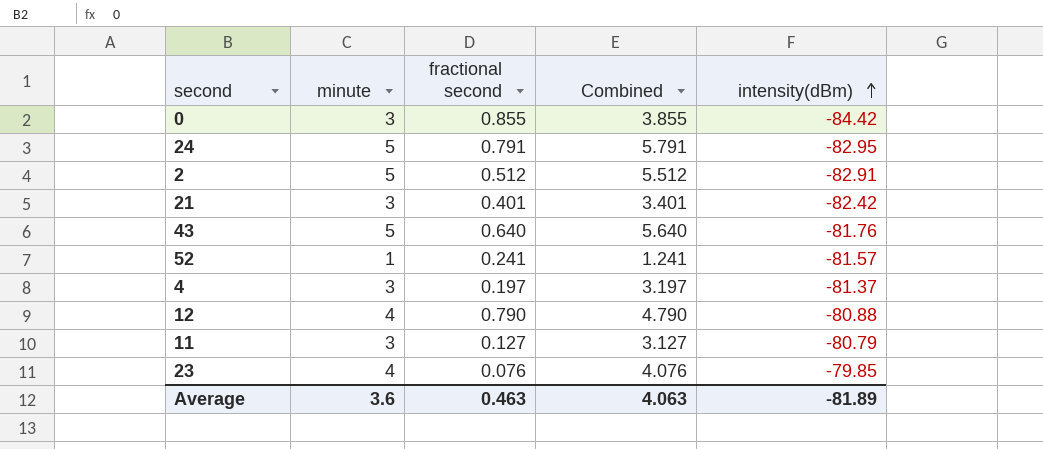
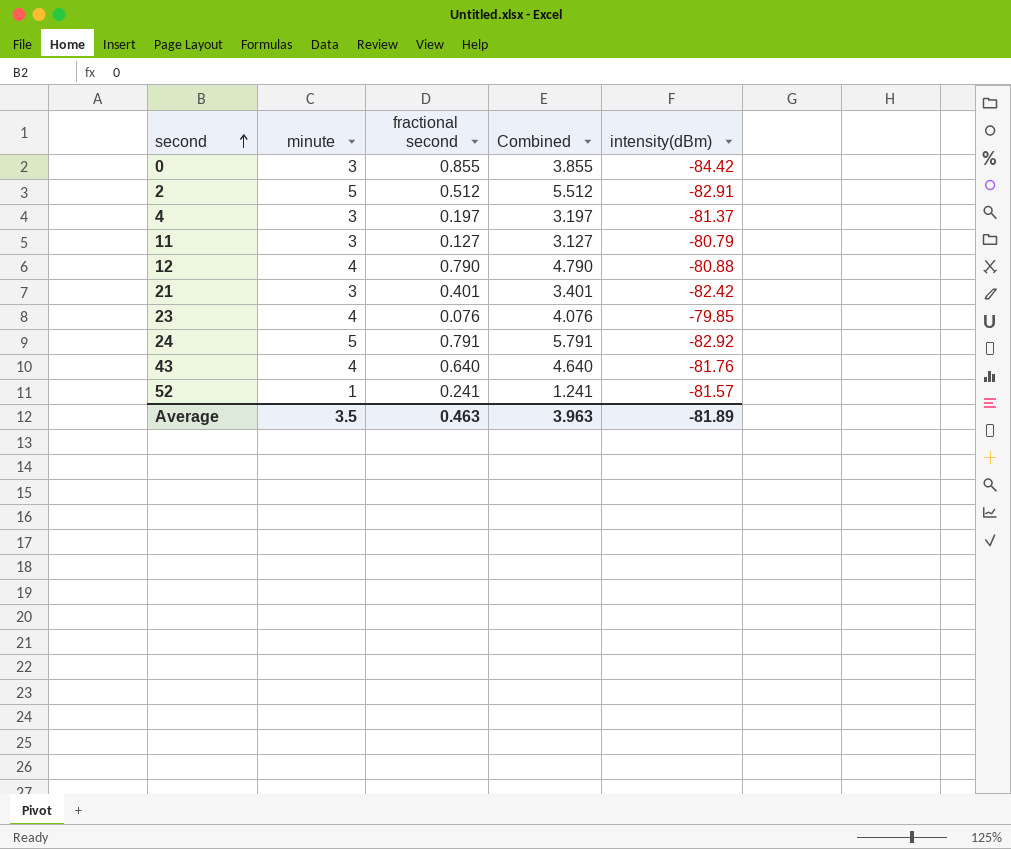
row order: intensity(dBm) ascending -> second ascending
24 | intensity(dBm): -82.95 -> -82.92
43 | minute: 5 -> 4
43 | Combined: 5.640 -> 4.640
Average | minute: 3.6 -> 3.5
Average | Combined: 4.063 -> 3.963

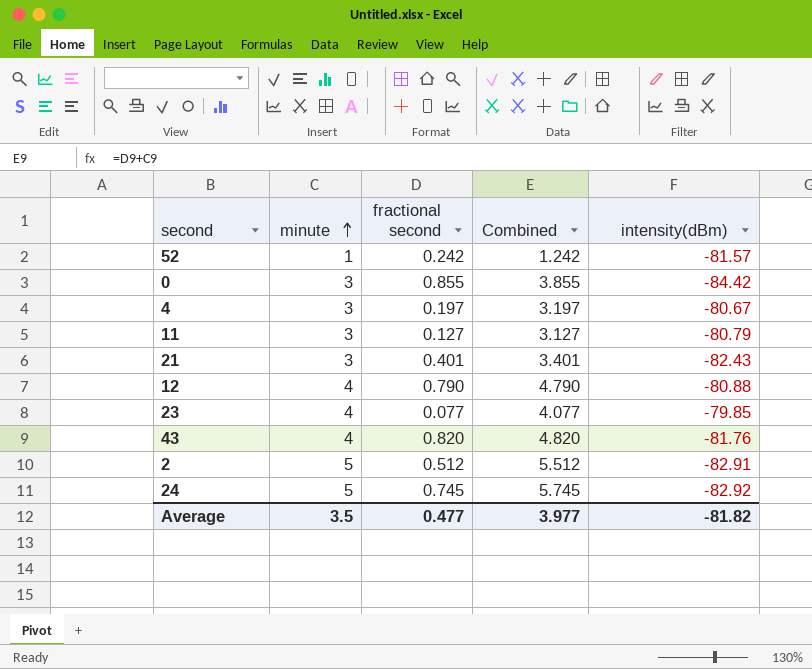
row order: second ascending -> minute ascending
52 | fractional second: 0.241 -> 0.242
52 | Combined: 1.241 -> 1.242
4 | intensity(dBm): -81.37 -> -80.67
21 | intensity(dBm): -82.42 -> -82.43
23 | fractional second: 0.076 -> 0.077
23 | Combined: 4.076 -> 4.077
43 | fractional second: 0.640 -> 0.820
43 | Combined: 4.640 -> 4.820
24 | fractional second: 0.791 -> 0.745
24 | Combined: 5.791 -> 5.745
Average | fractional second: 0.463 -> 0.477
Average | Combined: 3.963 -> 3.977
Average | intensity(dBm): -81.89 -> -81.82

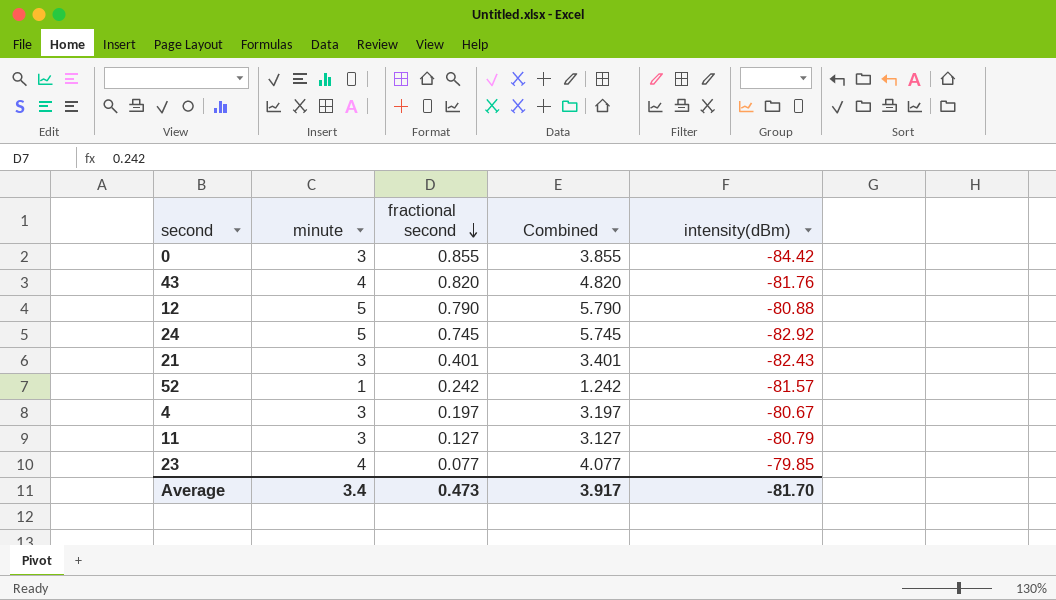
row order: minute ascending -> fractional second descending
row 2: 5 | 0.512 | 5.512 | -82.91 -> none
12 | minute: 4 -> 5
12 | Combined: 4.790 -> 5.790
Average | minute: 3.5 -> 3.4
Average | fractional second: 0.477 -> 0.473
Average | Combined: 3.977 -> 3.917
Average | intensity(dBm): -81.82 -> -81.70

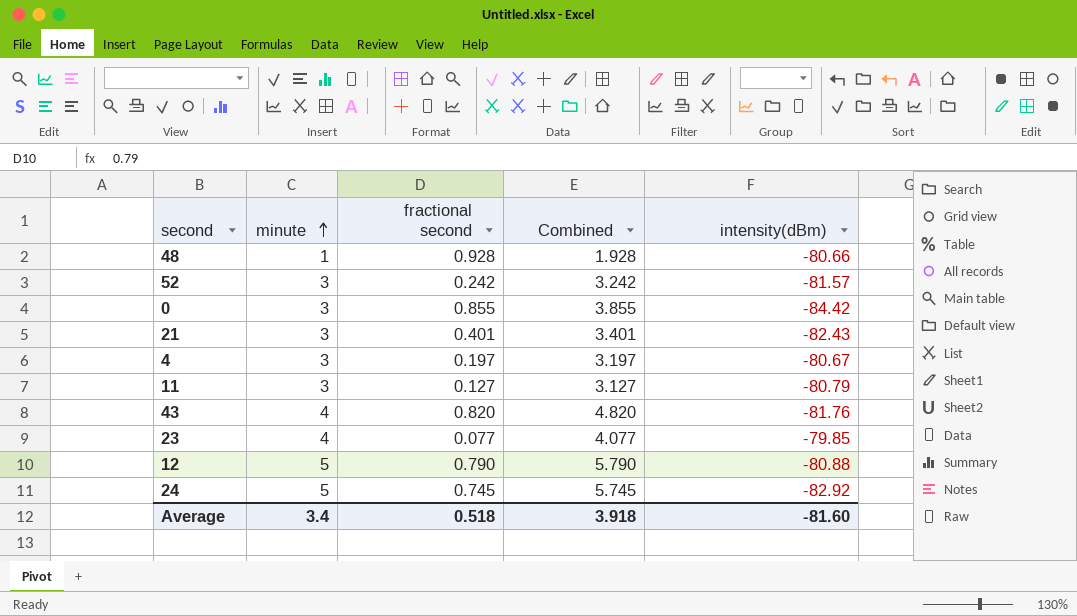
row order: fractional second descending -> minute ascending
row 48: none -> 1 | 0.928 | 1.928 | -80.66
52 | minute: 1 -> 3
52 | Combined: 1.242 -> 3.242
Average | fractional second: 0.473 -> 0.518
Average | Combined: 3.917 -> 3.918
Average | intensity(dBm): -81.70 -> -81.60

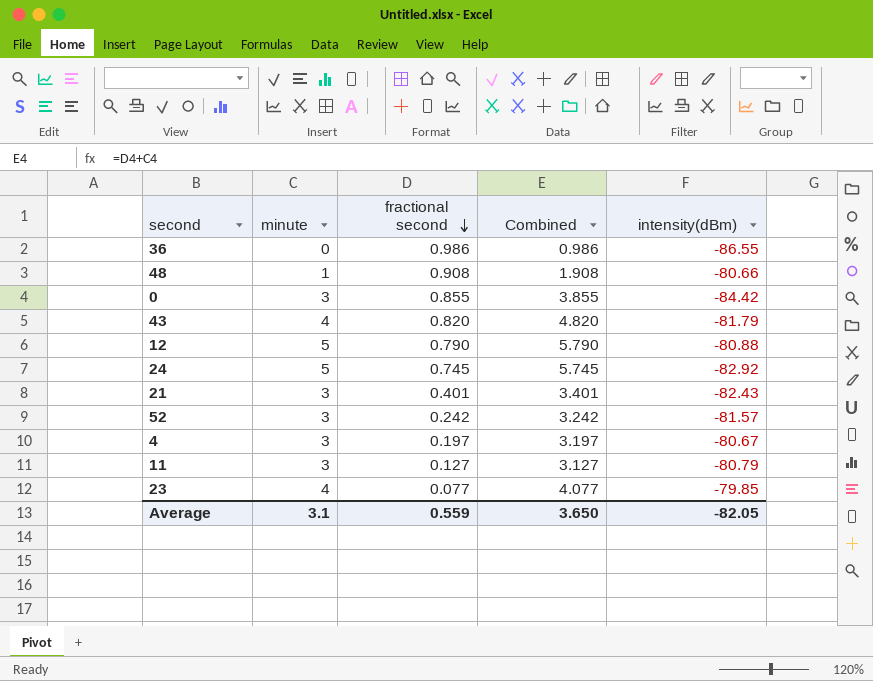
row order: minute ascending -> fractional second descending
row 36: none -> 0 | 0.986 | 0.986 | -86.55
48 | fractional second: 0.928 -> 0.908
48 | Combined: 1.928 -> 1.908
43 | intensity(dBm): -81.76 -> -81.79
Average | minute: 3.4 -> 3.1
Average | fractional second: 0.518 -> 0.559
Average | Combined: 3.918 -> 3.650
Average | intensity(dBm): -81.60 -> -82.05

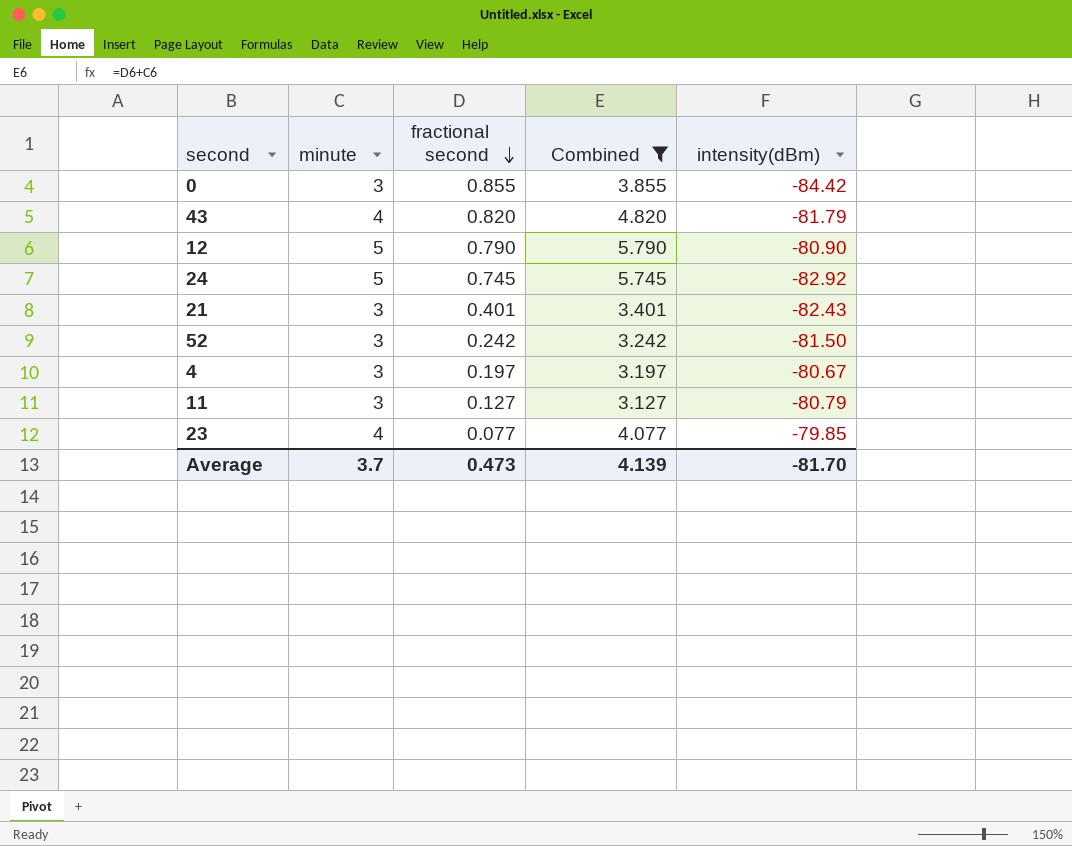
filter: none -> Combined >= 3.127
12 | intensity(dBm): -80.88 -> -80.90
52 | intensity(dBm): -81.57 -> -81.50
Average | minute: 3.1 -> 3.7
Average | fractional second: 0.559 -> 0.473
Average | Combined: 3.650 -> 4.139
Average | intensity(dBm): -82.05 -> -81.70

